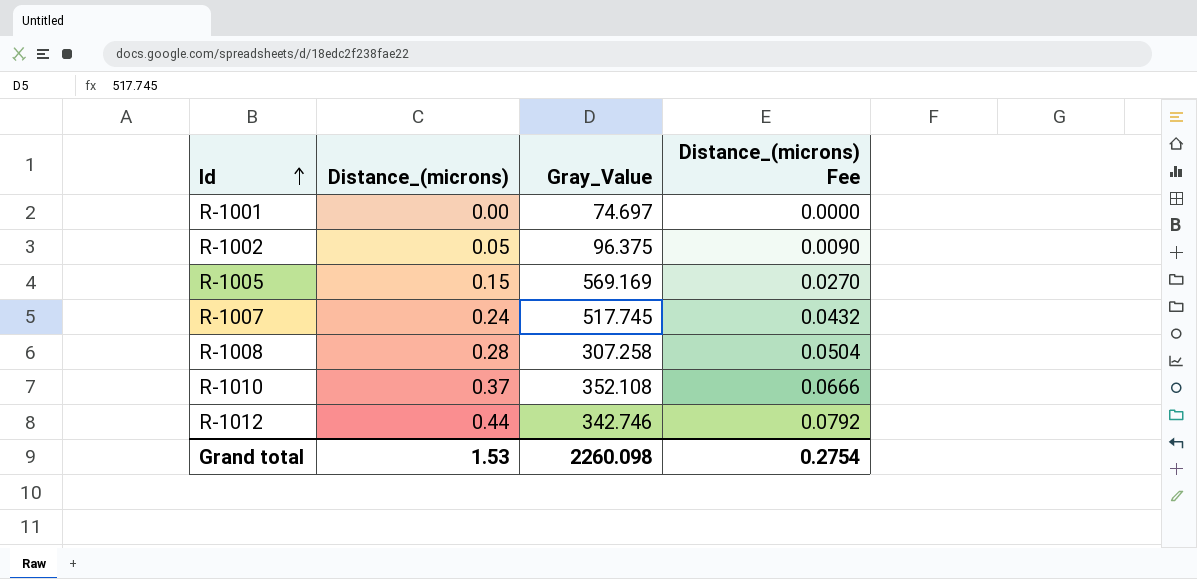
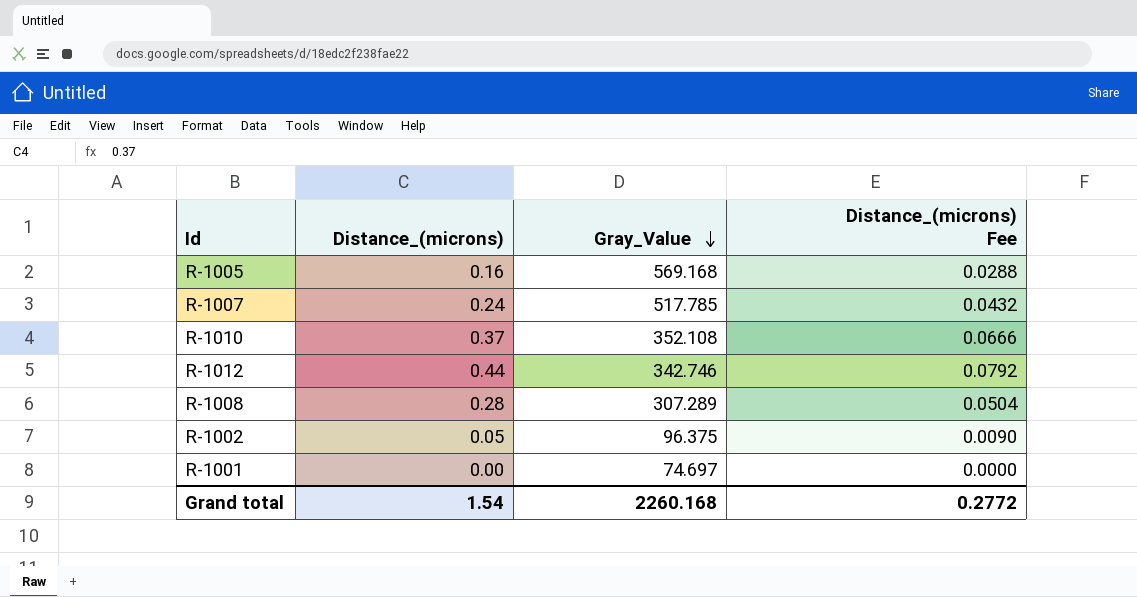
row order: Id ascending -> Gray_Value descending
R-1005 | Distance_(microns): 0.15 -> 0.16
R-1005 | Gray_Value: 569.169 -> 569.168
R-1005 | Distance_(microns) Fee: 0.0270 -> 0.0288
R-1007 | Gray_Value: 517.745 -> 517.785
R-1008 | Gray_Value: 307.258 -> 307.289
Grand total | Distance_(microns): 1.53 -> 1.54
Grand total | Gray_Value: 2260.098 -> 2260.168
Grand total | Distance_(microns) Fee: 0.2754 -> 0.2772

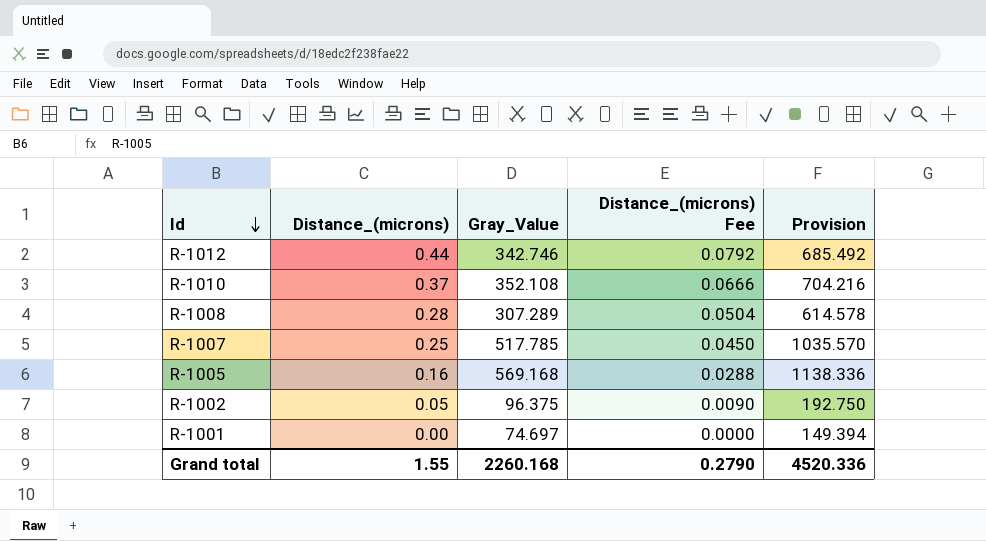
row order: Gray_Value descending -> Id descending
column Provision | formula: none -> [Gray_Value] * 2
R-1007 | Distance_(microns): 0.24 -> 0.25
R-1007 | Distance_(microns) Fee: 0.0432 -> 0.0450
Grand total | Distance_(microns): 1.54 -> 1.55
Grand total | Distance_(microns) Fee: 0.2772 -> 0.2790

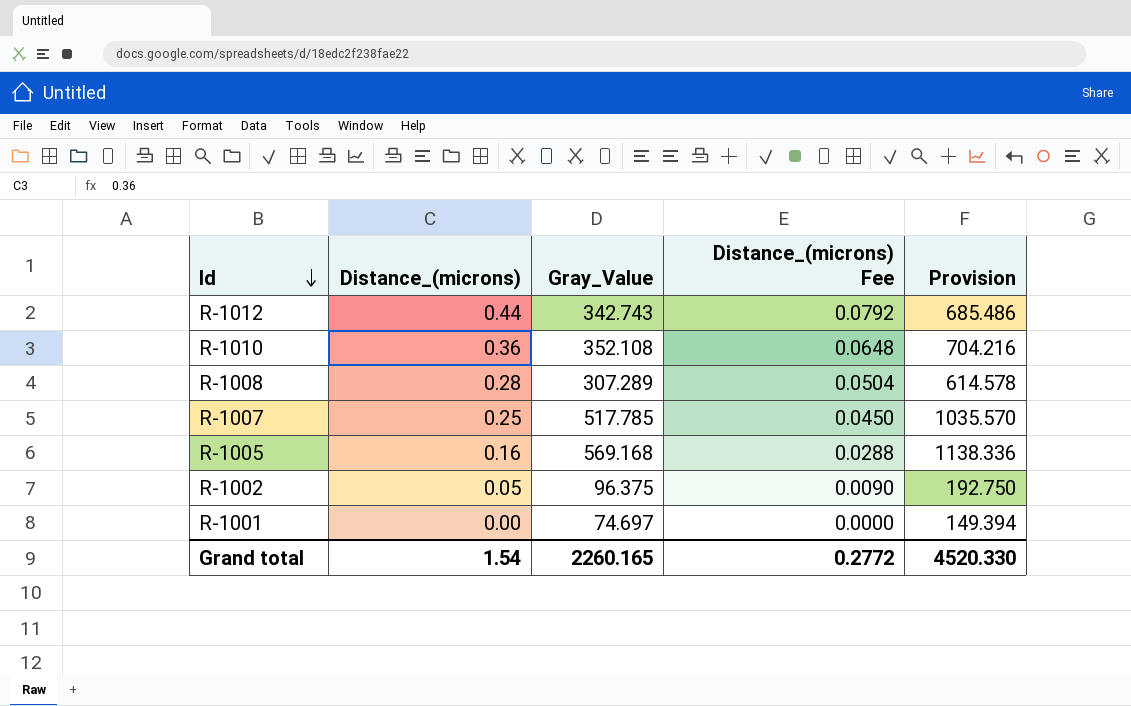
R-1012 | Gray_Value: 342.746 -> 342.743
R-1012 | Provision: 685.492 -> 685.486
R-1010 | Distance_(microns): 0.37 -> 0.36
R-1010 | Distance_(microns) Fee: 0.0666 -> 0.0648
Grand total | Distance_(microns): 1.55 -> 1.54
Grand total | Gray_Value: 2260.168 -> 2260.165
Grand total | Distance_(microns) Fee: 0.2790 -> 0.2772
Grand total | Provision: 4520.336 -> 4520.330

